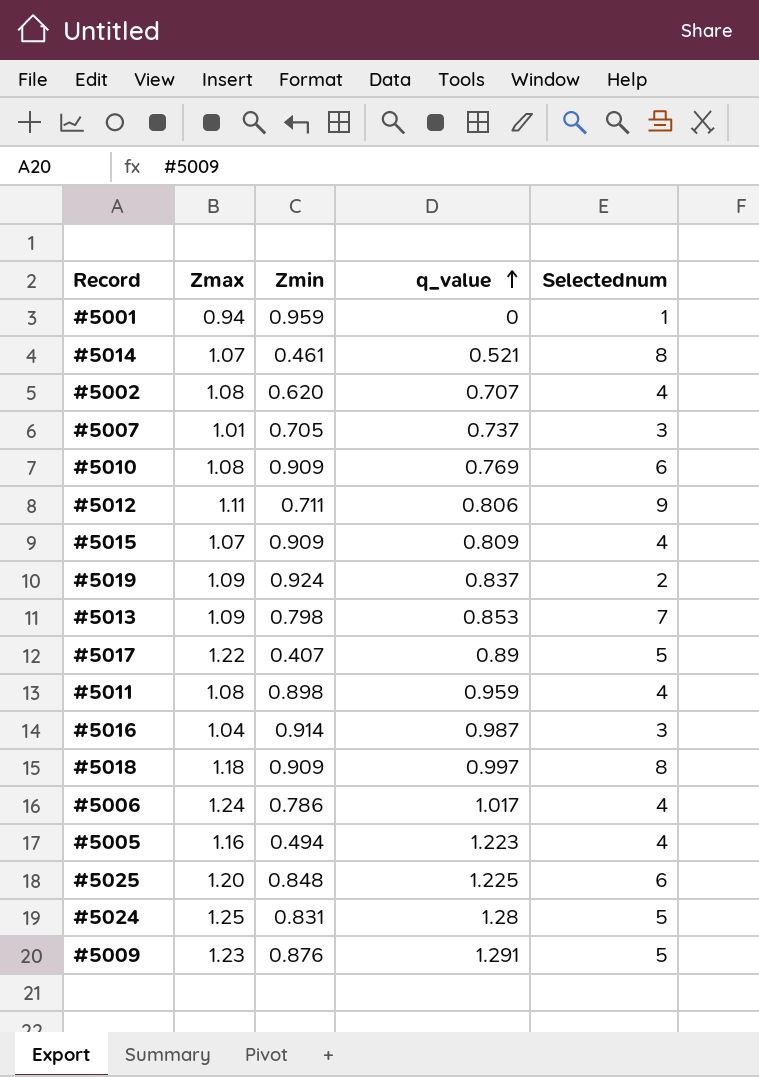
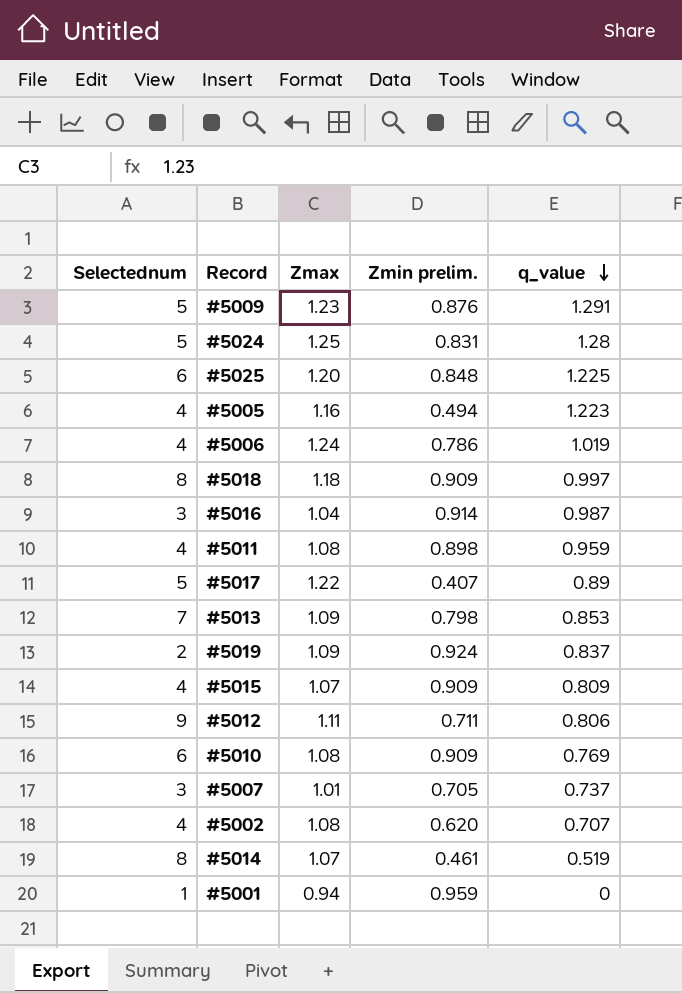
row order: q_value ascending -> q_value descending
column Selectednum | position: 5 -> 1
column name: Zmin -> Zmin prelim.
#5006 | q_value: 1.017 -> 1.019
#5014 | q_value: 0.521 -> 0.519

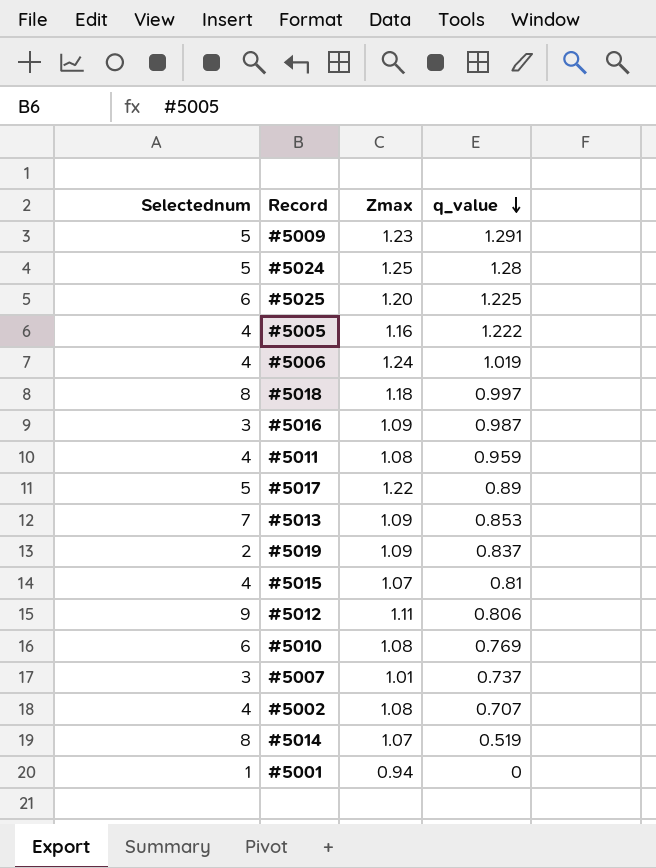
column Zmin prelim. | position: 4 -> none
#5005 | q_value: 1.223 -> 1.222
#5016 | Zmax: 1.04 -> 1.09
#5015 | q_value: 0.809 -> 0.81

